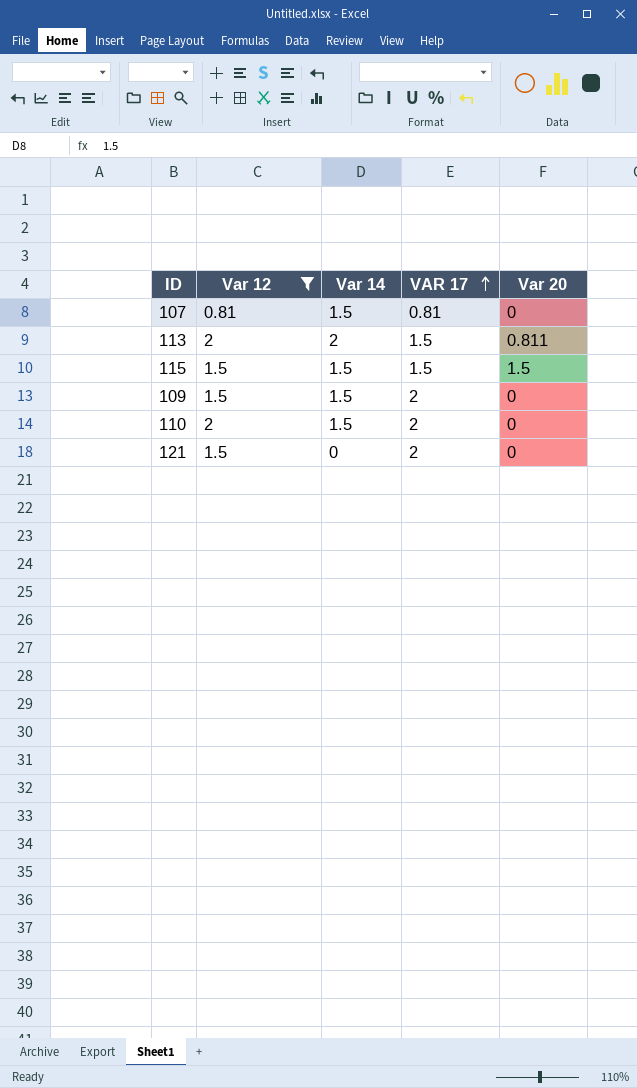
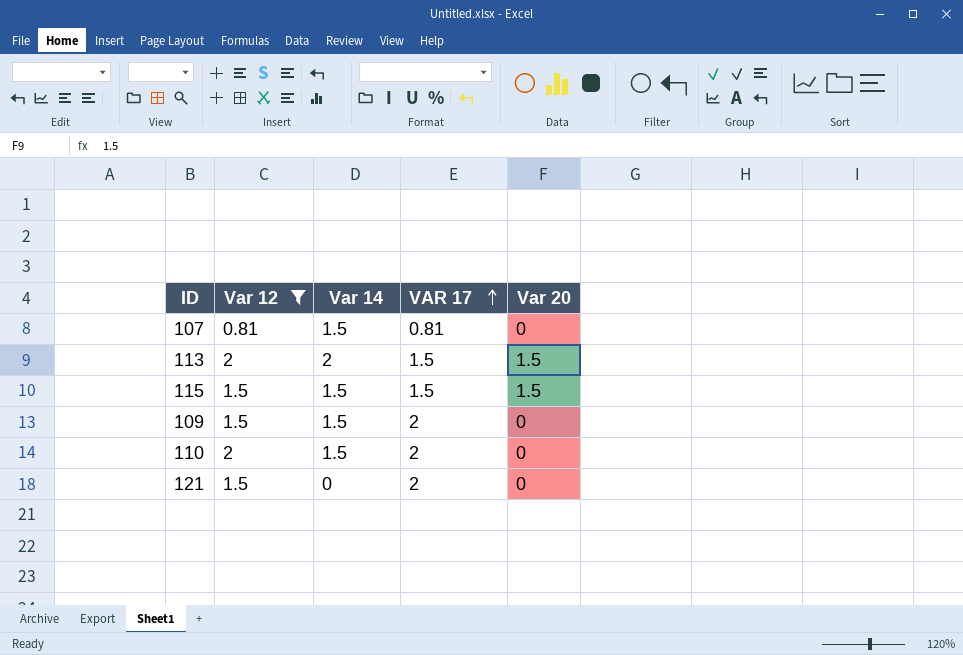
113 | Var 20: 0.811 -> 1.5

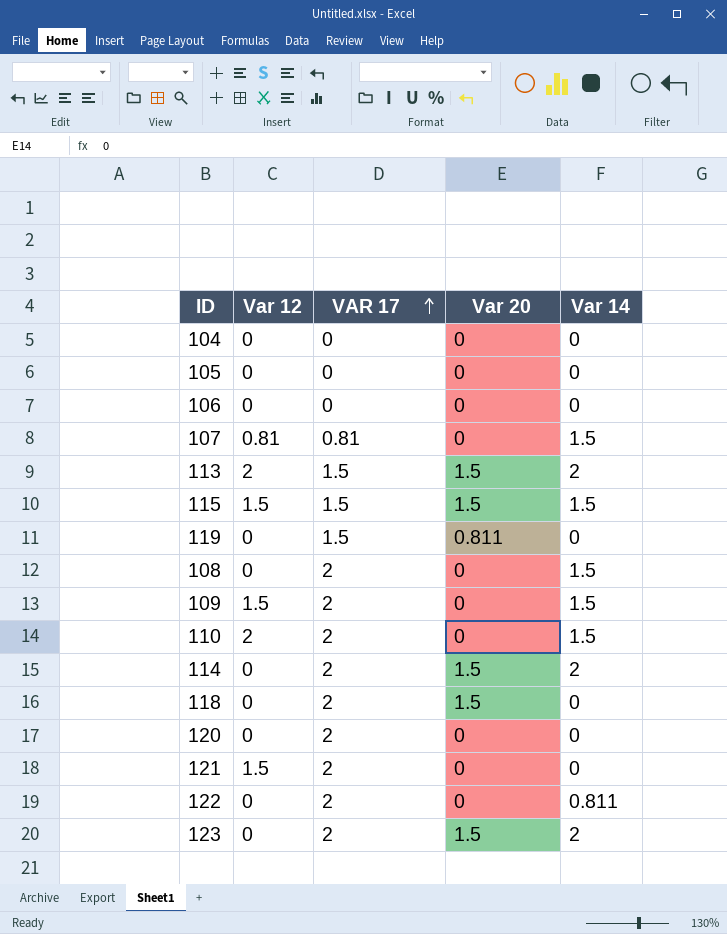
filter: Var 12 != 0 -> none
column Var 14 | position: 3 -> 5

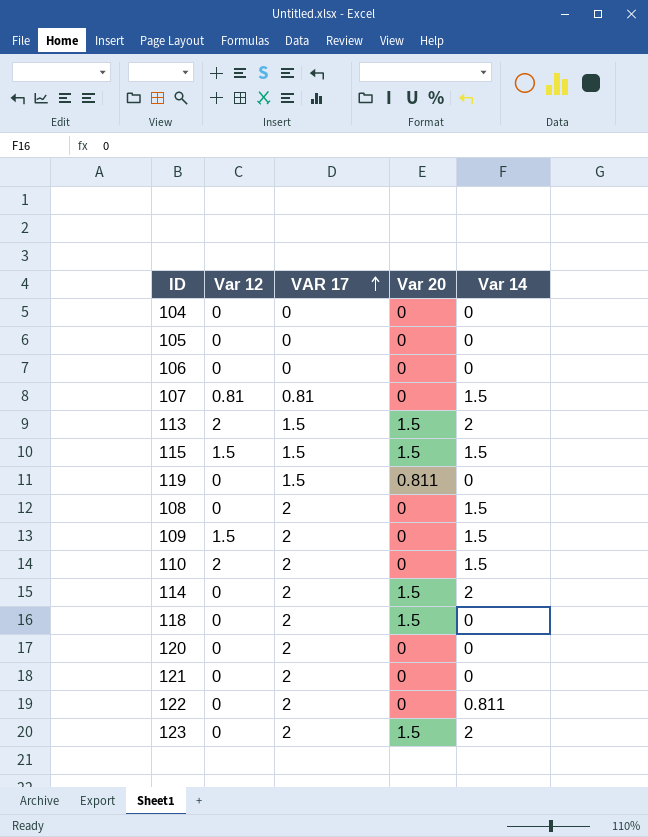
121 | Var 12: 1.5 -> 0

